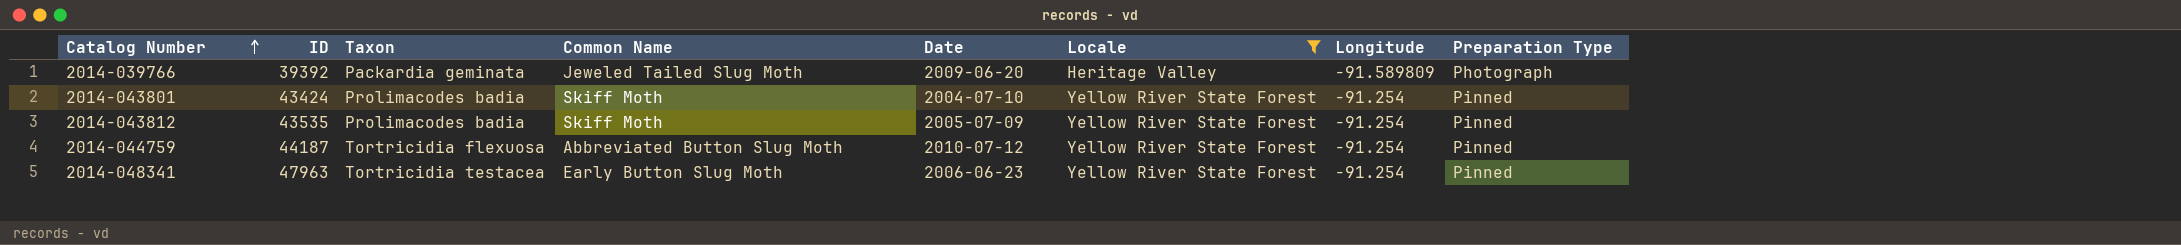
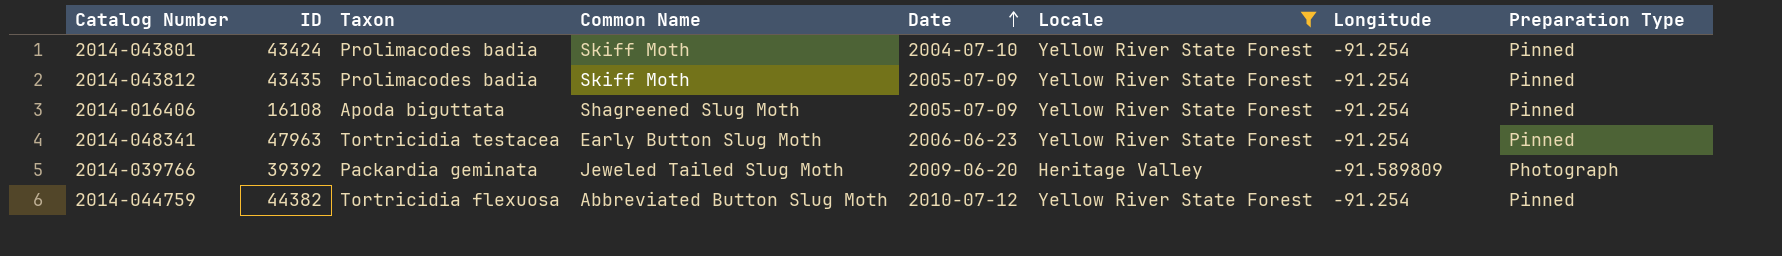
row order: Catalog Number ascending -> Date ascending
2014-043812 | ID: 43535 -> 43435
row 2014-016406: none -> 16108 | Apoda biguttata | Shagreened Slug Moth | 2005-07-09 | Yellow River State Forest | -91.254 | Pinned
2014-044759 | ID: 44187 -> 44382

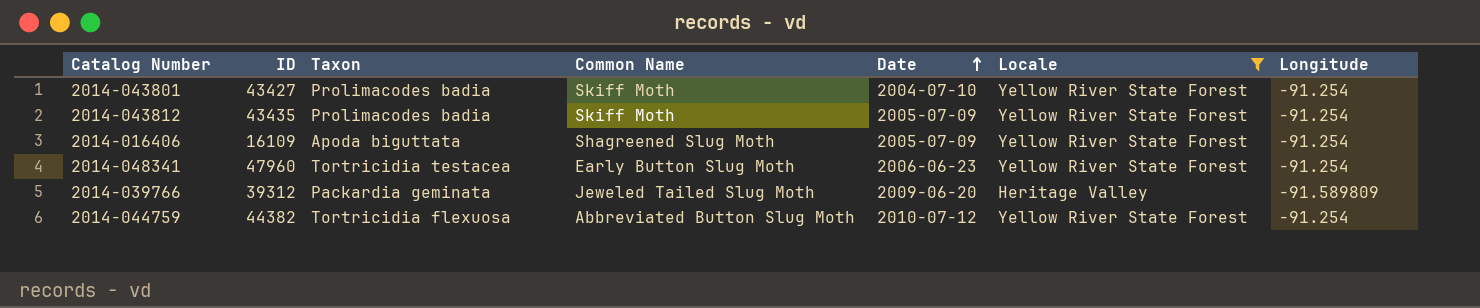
column Preparation Type | position: 8 -> none
2014-043801 | ID: 43424 -> 43427
2014-016406 | ID: 16108 -> 16109
2014-048341 | ID: 47963 -> 47960
2014-039766 | ID: 39392 -> 39312

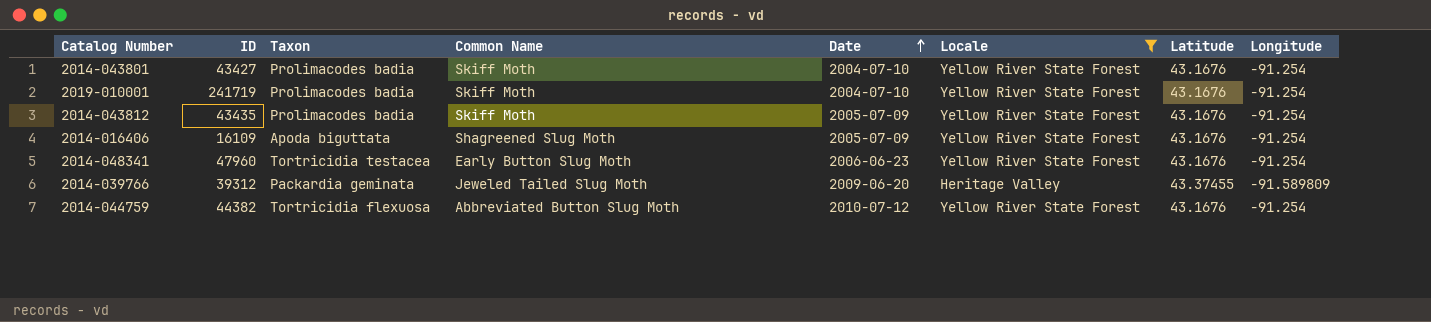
column Latitude | position: none -> 7
row 2019-010001: none -> 241719 | Prolimacodes badia | Skiff Moth | 2004-07-10 | Yellow River State Forest | 43.1676 | -91.254

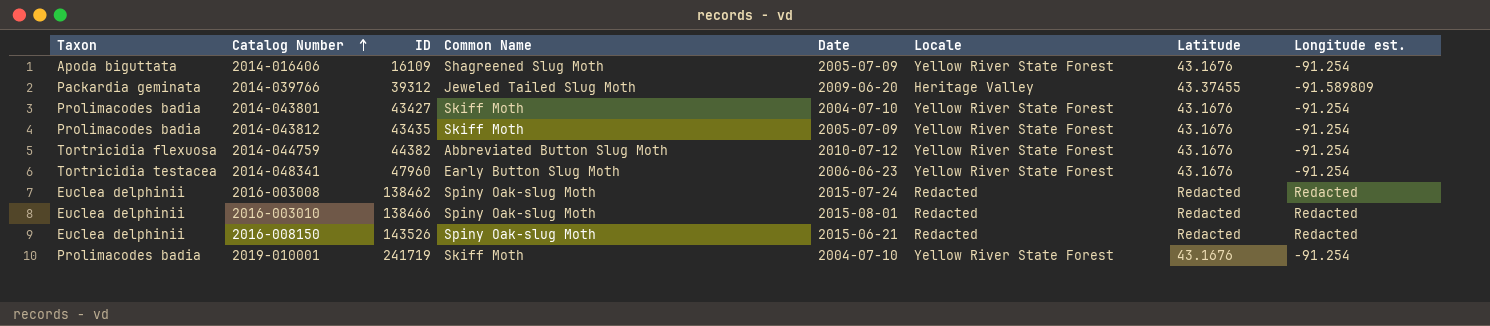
filter: Locale != Redacted -> none
row order: Date ascending -> Catalog Number ascending
column Taxon | position: 3 -> 1
column name: Longitude -> Longitude est.

